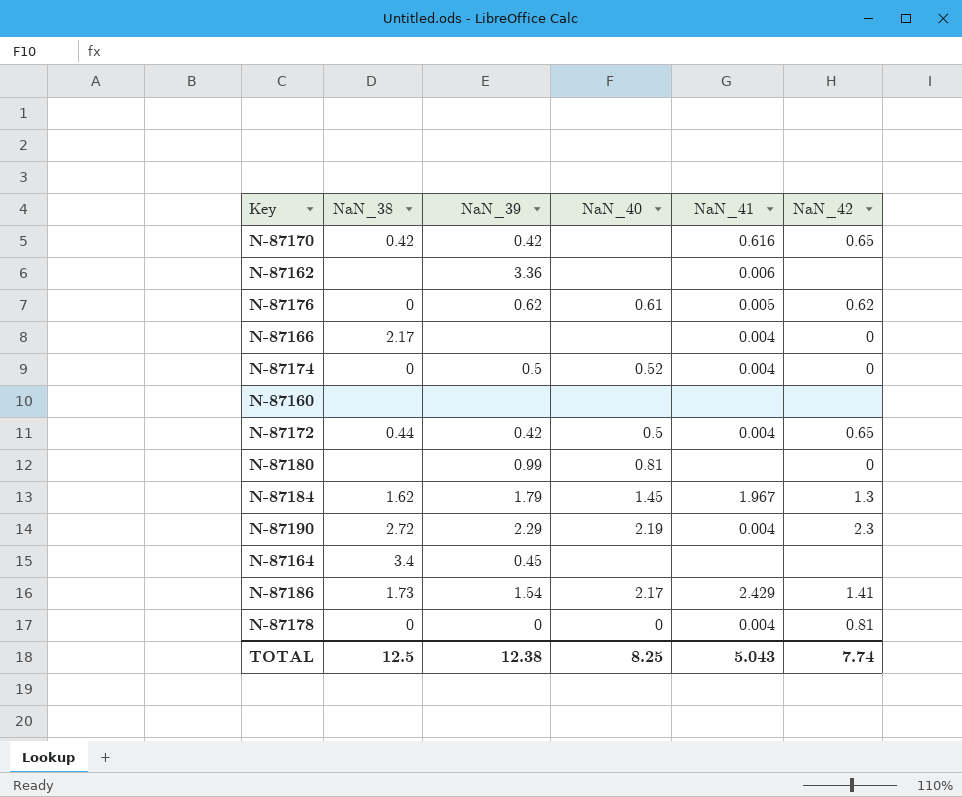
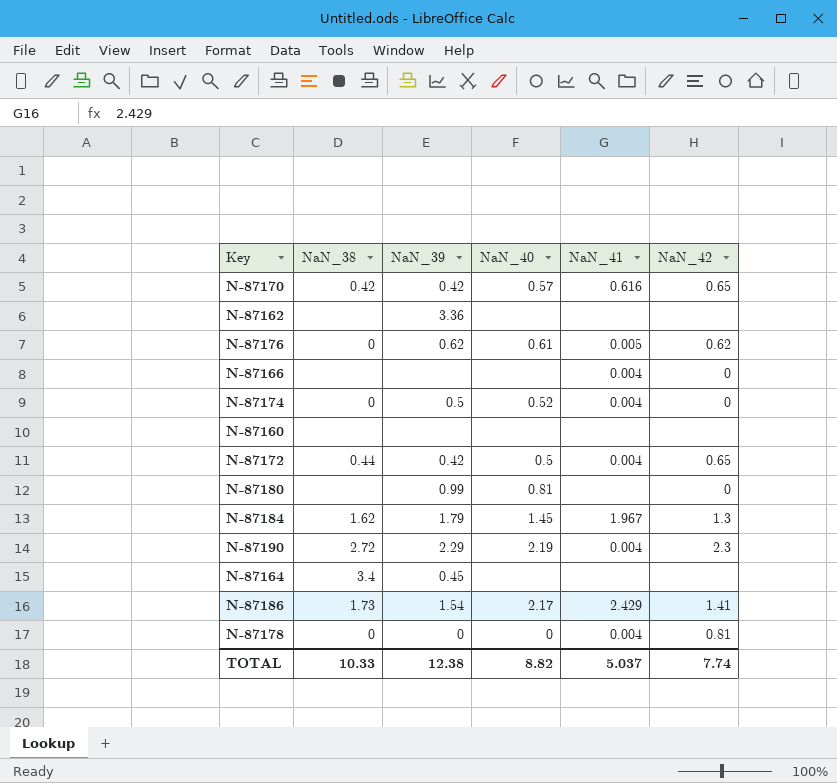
N-87170 | NaN_40: none -> 0.57
N-87162 | NaN_41: 0.006 -> none
N-87166 | NaN_38: 2.17 -> none
TOTAL | NaN_38: 12.5 -> 10.33
TOTAL | NaN_40: 8.25 -> 8.82
TOTAL | NaN_41: 5.043 -> 5.037

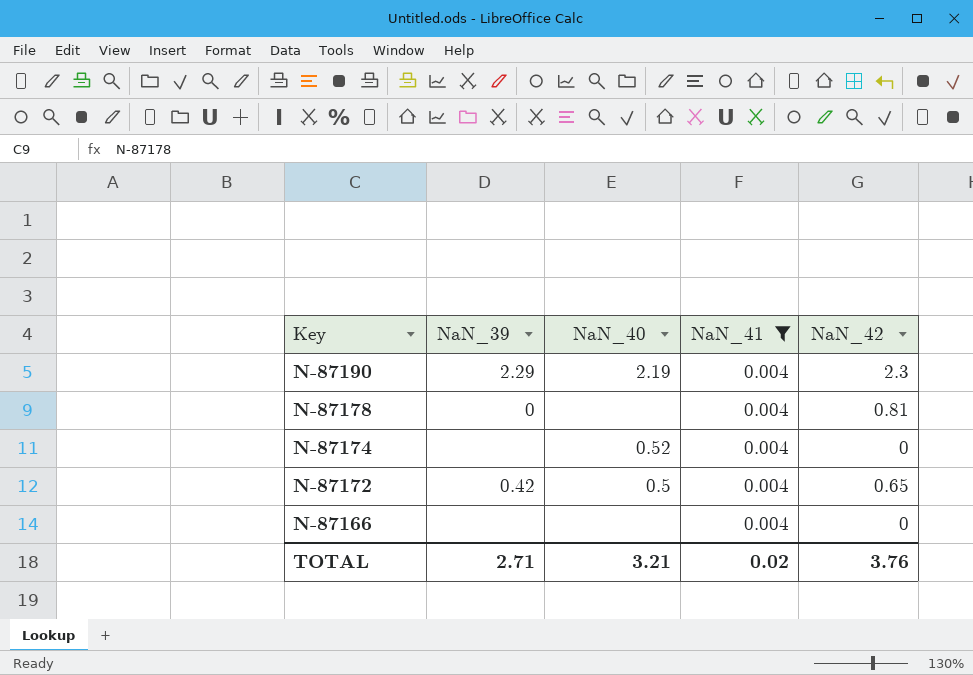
filter: none -> NaN_41 = 0.004
row order: none -> Key descending
column NaN_38 | position: 2 -> none
N-87178 | NaN_40: 0 -> none
N-87174 | NaN_39: 0.5 -> none
TOTAL | NaN_39: 12.38 -> 2.71
TOTAL | NaN_40: 8.82 -> 3.21
TOTAL | NaN_41: 5.037 -> 0.02
TOTAL | NaN_42: 7.74 -> 3.76

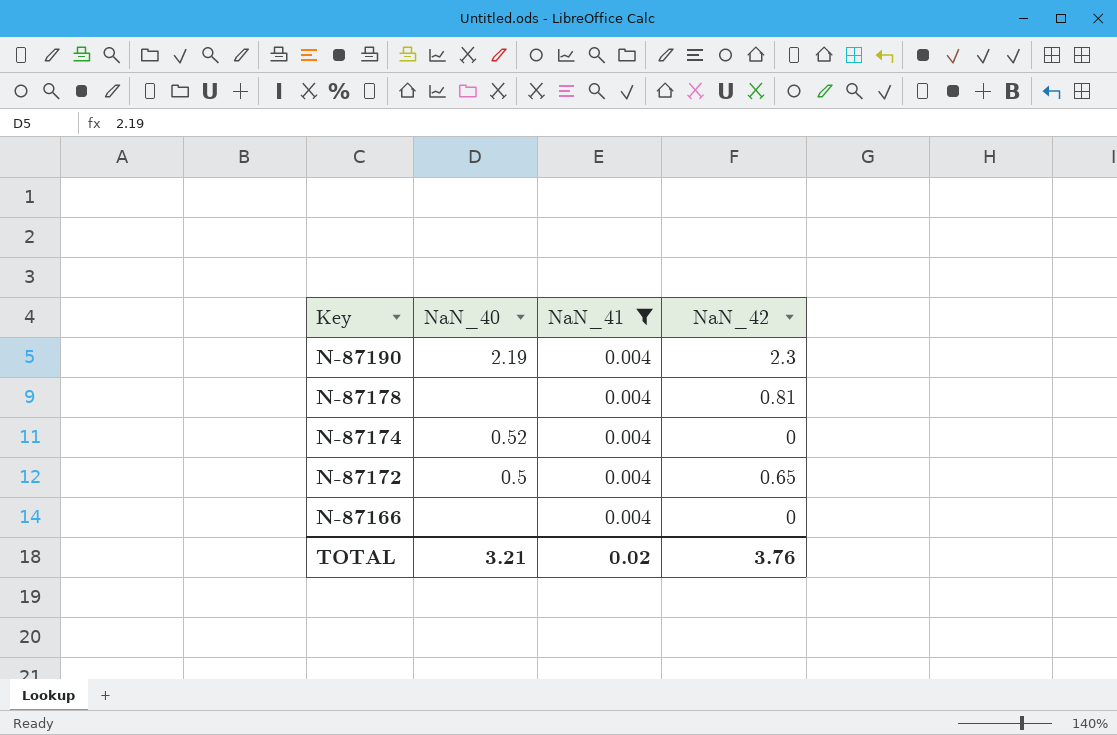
column NaN_39 | position: 2 -> none

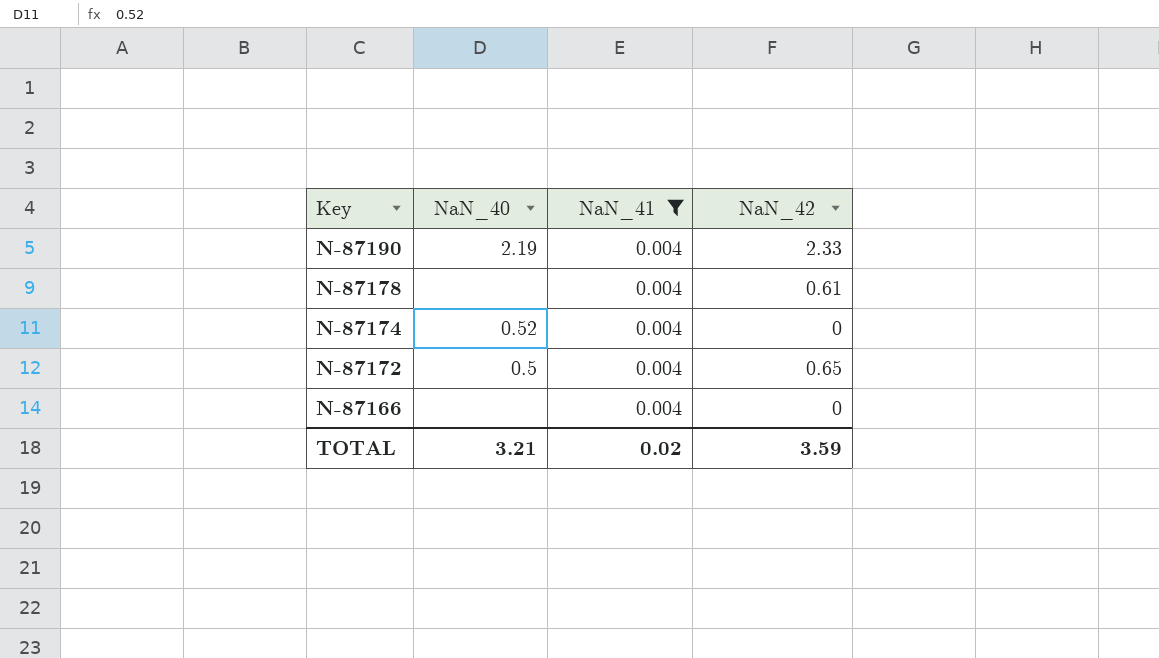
N-87190 | NaN_42: 2.3 -> 2.33
N-87178 | NaN_42: 0.81 -> 0.61
TOTAL | NaN_42: 3.76 -> 3.59

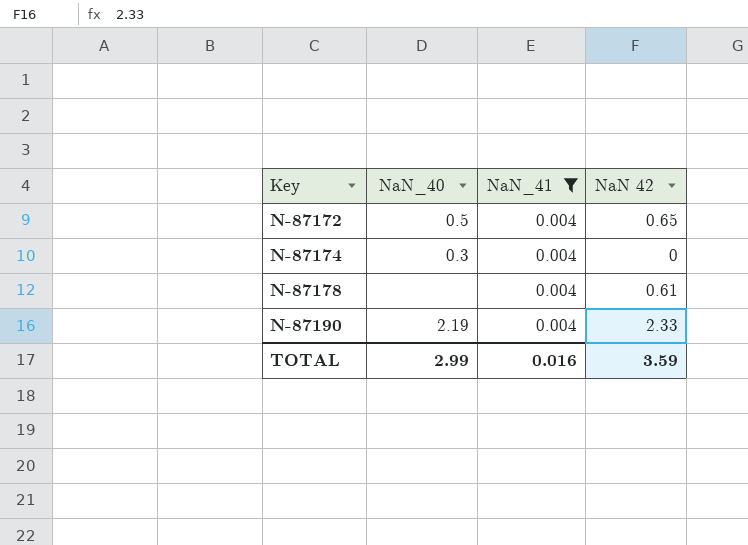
row order: Key descending -> Key ascending
column name: NaN_42 -> NaN 42
row N-87166: none | 0.004 | 0 -> none
N-87174 | NaN_40: 0.52 -> 0.3
TOTAL | NaN_40: 3.21 -> 2.99
TOTAL | NaN_41: 0.02 -> 0.016

